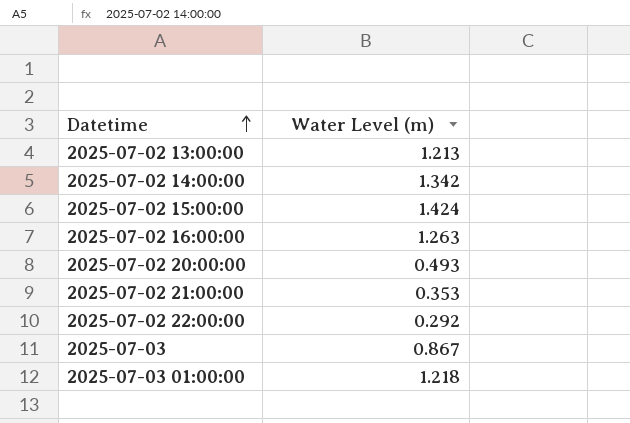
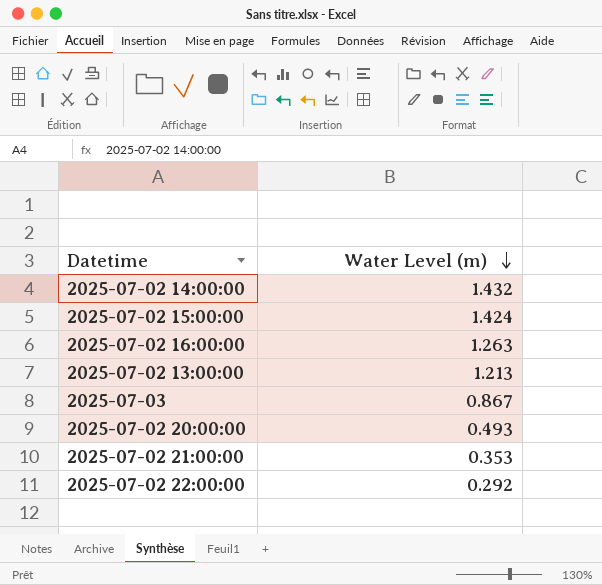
row order: Datetime ascending -> Water Level (m) descending
row 2025-07-03 01:00:00: 1.218 -> none
2025-07-02 14:00:00 | Water Level (m): 1.342 -> 1.432

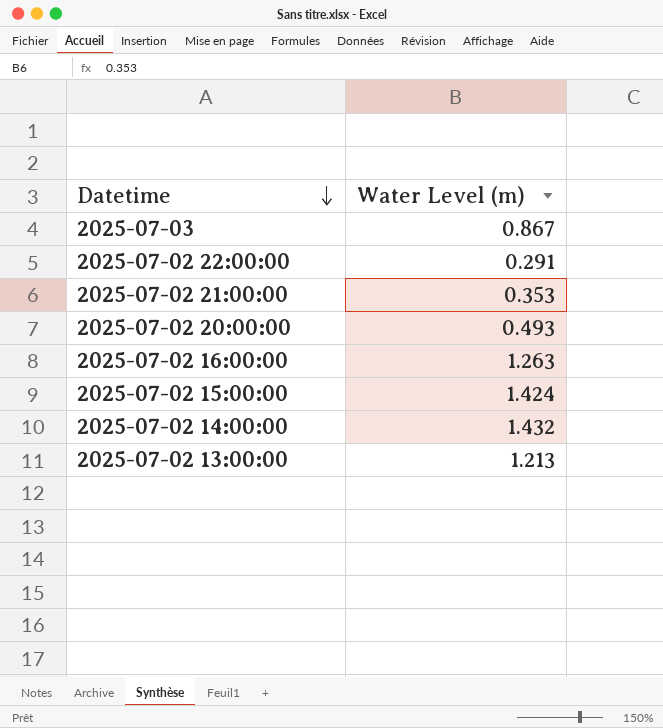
row order: Water Level (m) descending -> Datetime descending
2025-07-02 22:00:00 | Water Level (m): 0.292 -> 0.291

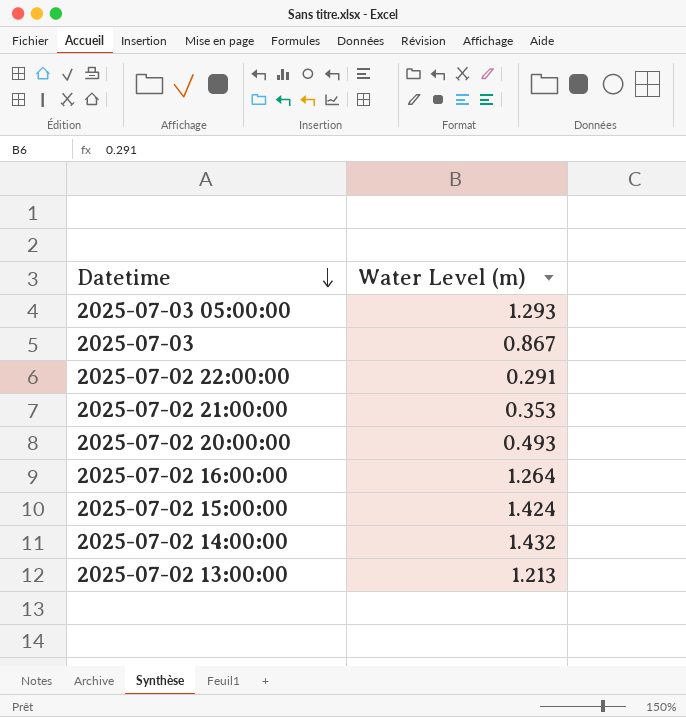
row 2025-07-03 05:00:00: none -> 1.293
2025-07-02 16:00:00 | Water Level (m): 1.263 -> 1.264

